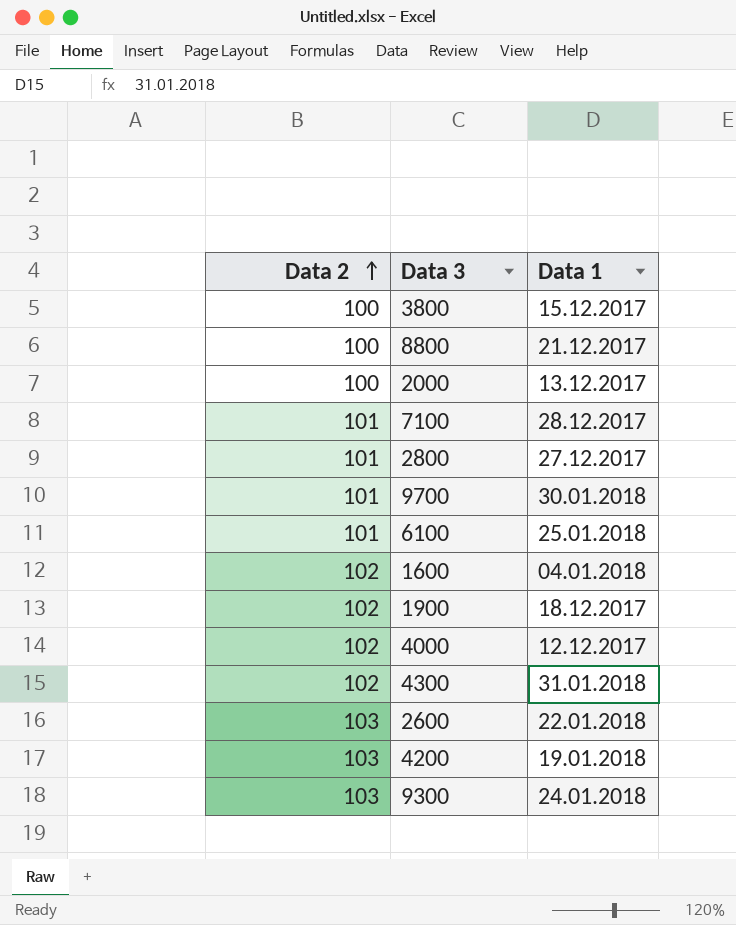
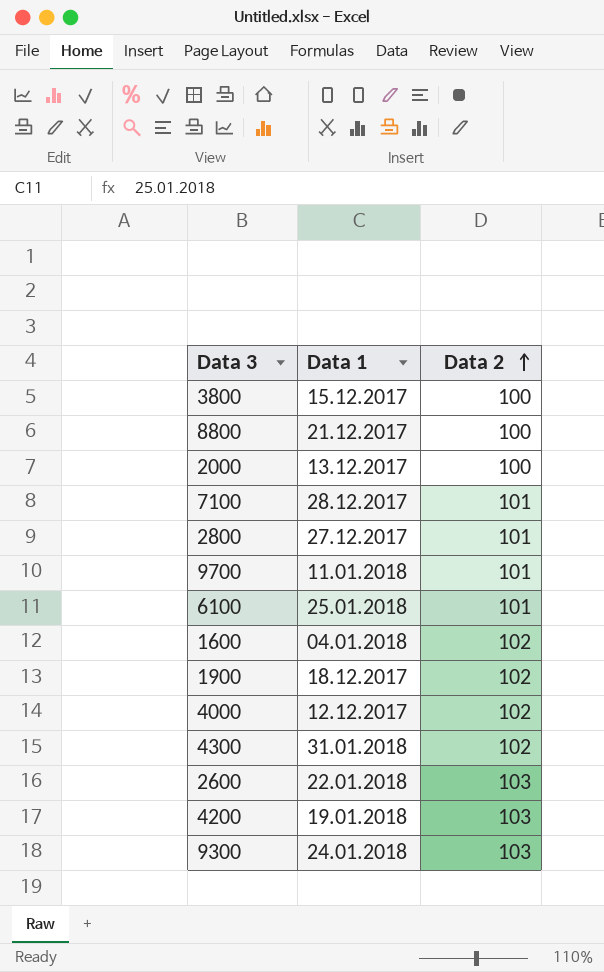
column Data 2 | position: 1 -> 3
9700 | Data 1: 30.01.2018 -> 11.01.2018

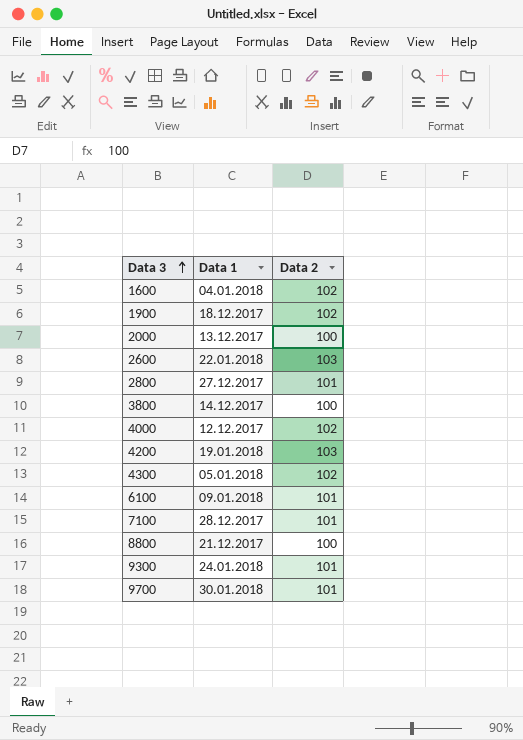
row order: Data 2 ascending -> Data 3 ascending
3800 | Data 1: 15.12.2017 -> 14.12.2017
4300 | Data 1: 31.01.2018 -> 05.01.2018
6100 | Data 1: 25.01.2018 -> 09.01.2018
9300 | Data 2: 103 -> 101
9700 | Data 1: 11.01.2018 -> 30.01.2018

